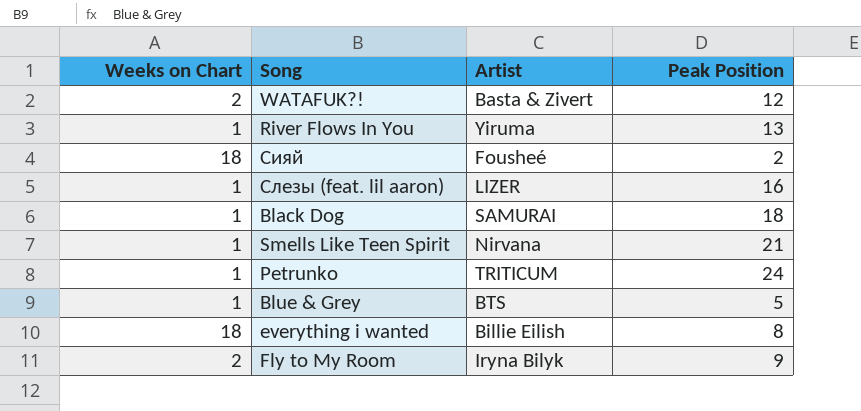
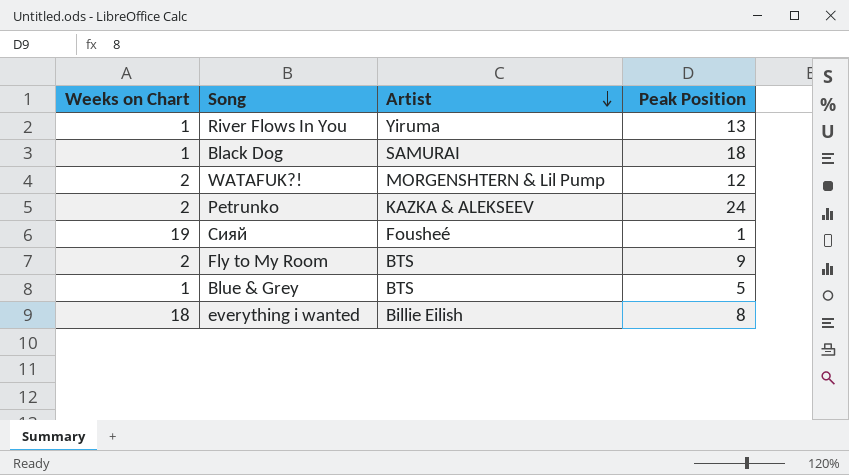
row order: none -> Artist descending
row Слезы (feat. lil aaron): 1 | LIZER | 16 -> none
row Smells Like Teen Spirit: 1 | Nirvana | 21 -> none
WATAFUK?! | Artist: Basta & Zivert -> MORGENSHTERN & Lil Pump
Petrunko | Weeks on Chart: 1 -> 2
Petrunko | Artist: TRITICUM -> KAZKA & ALEKSEEV
Сияй | Weeks on Chart: 18 -> 19
Сияй | Peak Position: 2 -> 1
Fly to My Room | Artist: Iryna Bilyk -> BTS

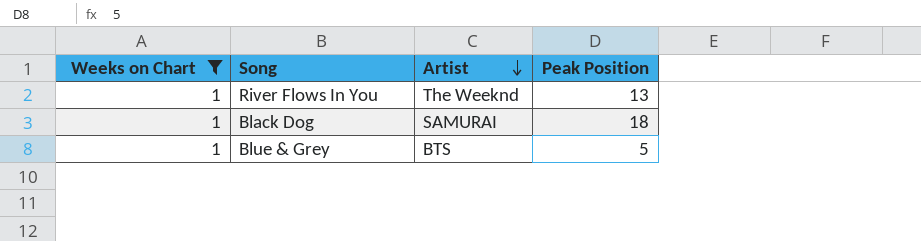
filter: none -> Weeks on Chart = 1
River Flows In You | Artist: Yiruma -> The Weeknd

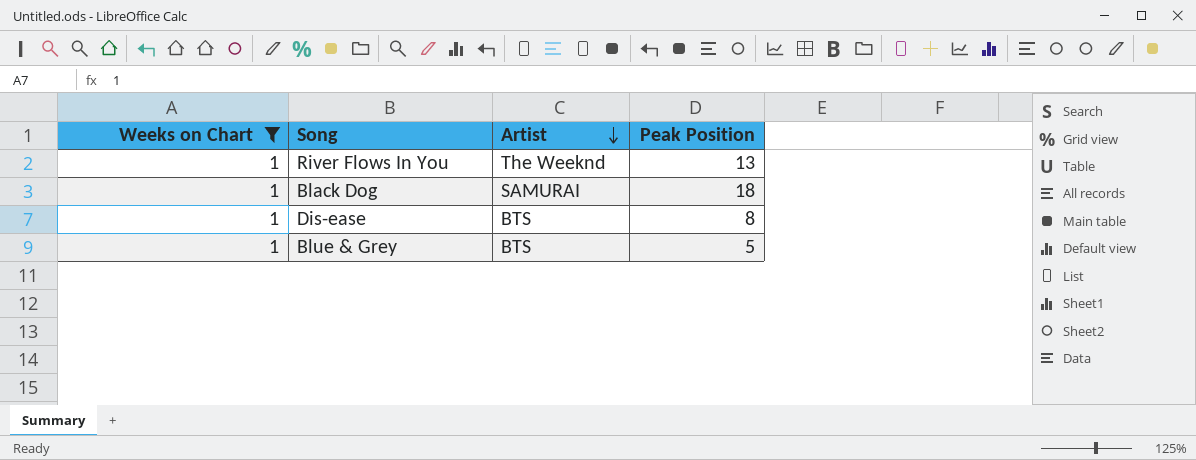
row Dis-ease: none -> 1 | BTS | 8

